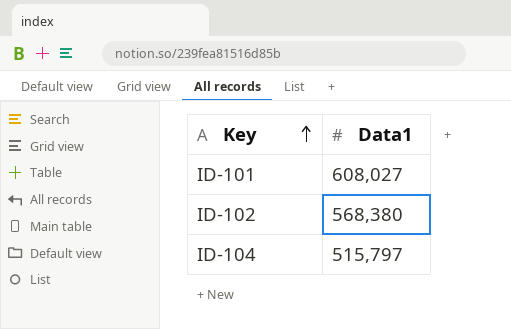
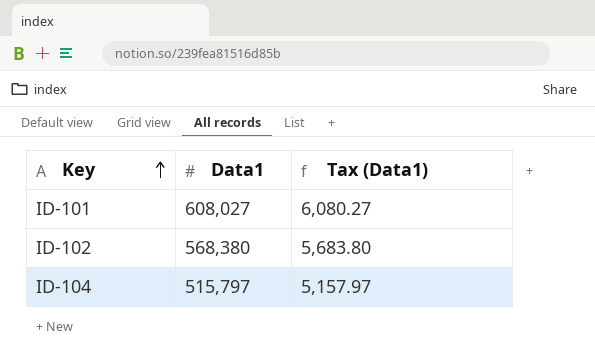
column Tax (Data1) | formula: none -> [Data1] * 0.01

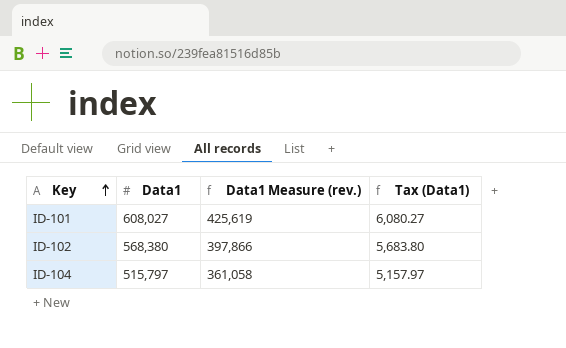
column Data1 Measure (rev.) | formula: none -> [Data1] * 0.7

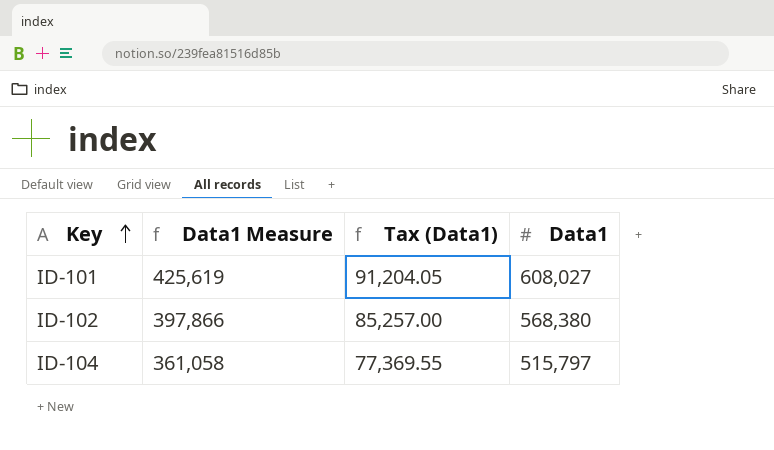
column name: Data1 Measure (rev.) -> Data1 Measure
column Tax (Data1) | formula: [Data1] * 0.01 -> [Data1] * 0.15
column Data1 | position: 2 -> 4

